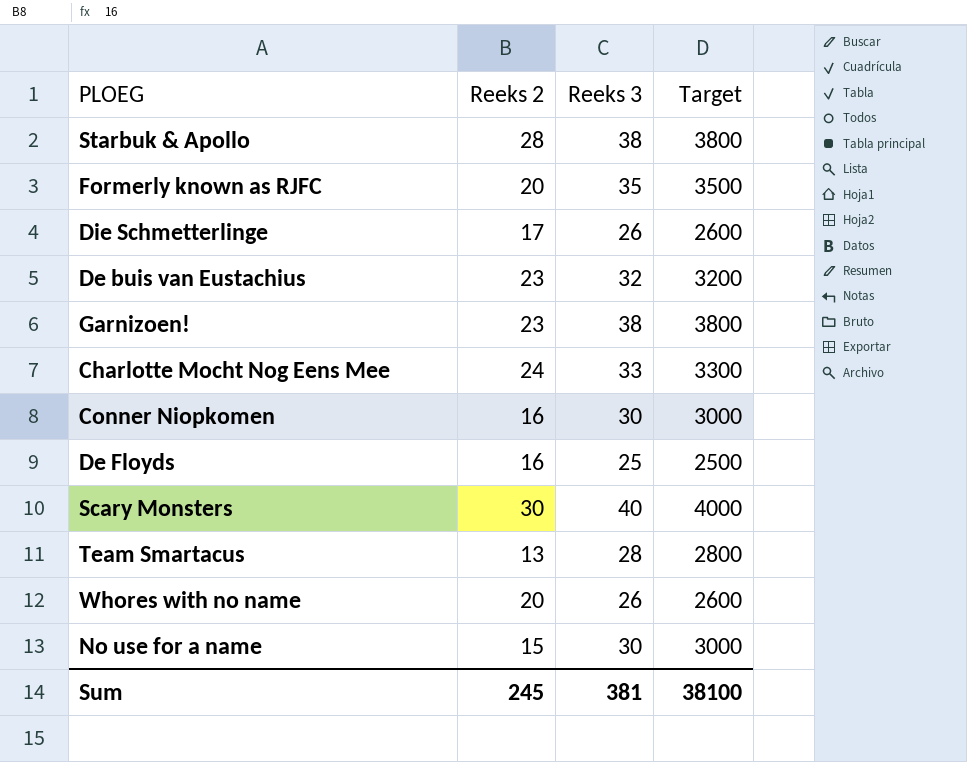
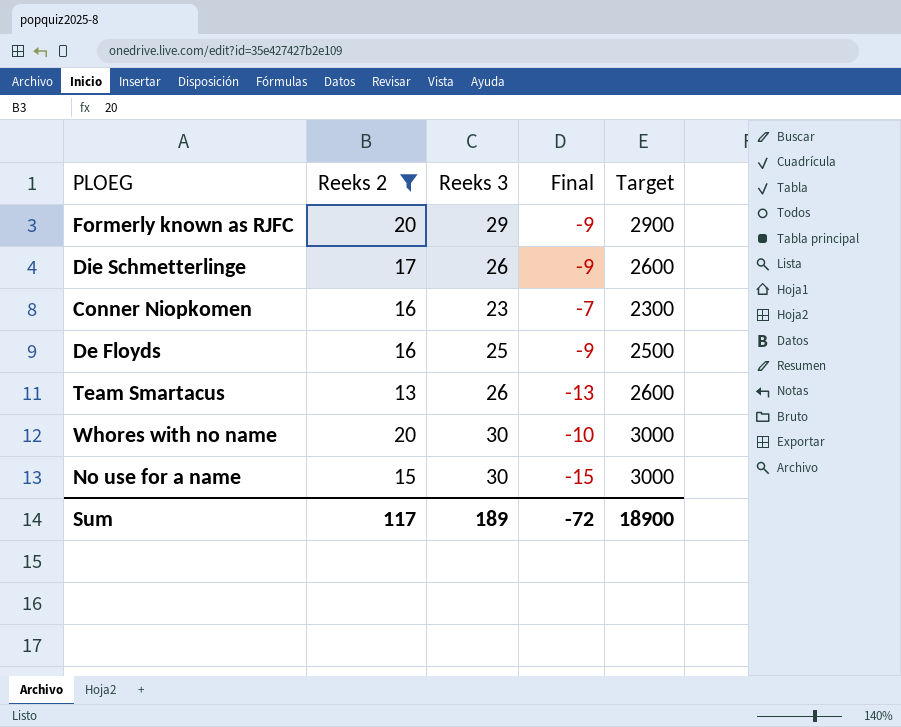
filter: none -> Reeks 2 <= 20
column Final | formula: none -> [Reeks 2] - [Reeks 3]
Formerly known as RJFC | Reeks 3: 35 -> 29
Formerly known as RJFC | Target: 3500 -> 2900
Conner Niopkomen | Reeks 3: 30 -> 23
Conner Niopkomen | Target: 3000 -> 2300
Team Smartacus | Reeks 3: 28 -> 26
Team Smartacus | Target: 2800 -> 2600
Whores with no name | Reeks 3: 26 -> 30
Whores with no name | Target: 2600 -> 3000
Sum | Reeks 2: 245 -> 117
Sum | Reeks 3: 381 -> 189
Sum | Target: 38100 -> 18900

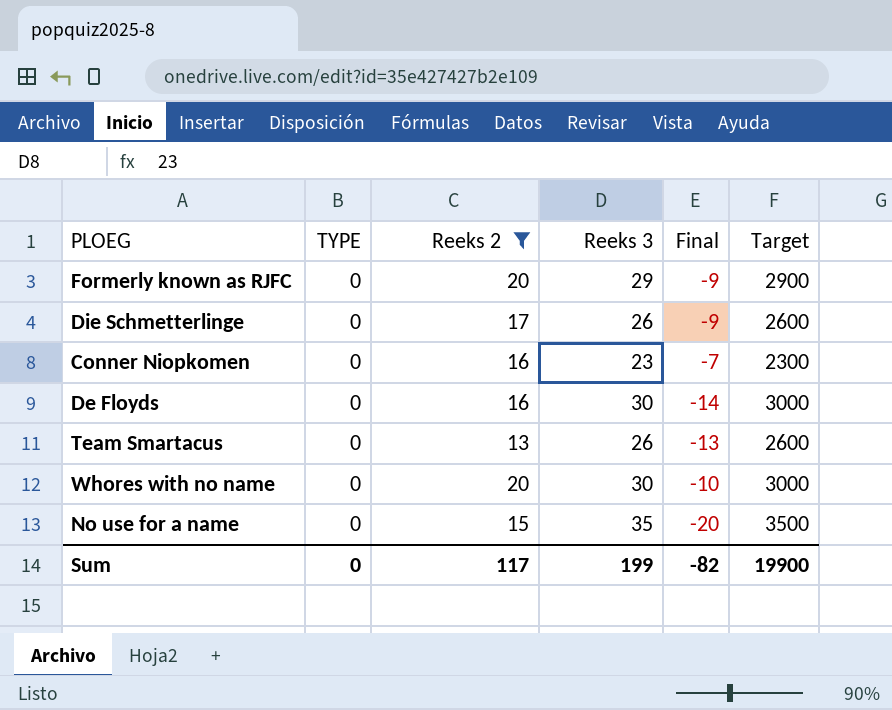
column TYPE | position: none -> 2
De Floyds | Reeks 3: 25 -> 30
De Floyds | Final: -9 -> -14
De Floyds | Target: 2500 -> 3000
No use for a name | Reeks 3: 30 -> 35
No use for a name | Final: -15 -> -20
No use for a name | Target: 3000 -> 3500
Sum | Reeks 3: 189 -> 199
Sum | Final: -72 -> -82
Sum | Target: 18900 -> 19900

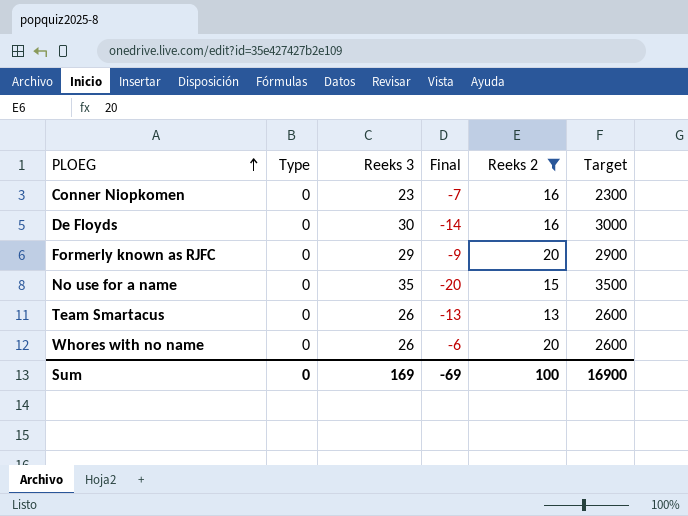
row order: none -> PLOEG ascending
column name: TYPE -> Type
column Reeks 2 | position: 3 -> 5
row Die Schmetterlinge: 0 | 17 | 26 | -9 | 2600 -> none
Whores with no name | Reeks 3: 30 -> 26
Whores with no name | Final: -10 -> -6
Whores with no name | Target: 3000 -> 2600
Sum | Reeks 3: 199 -> 169
Sum | Final: -82 -> -69
Sum | Reeks 2: 117 -> 100
Sum | Target: 19900 -> 16900

